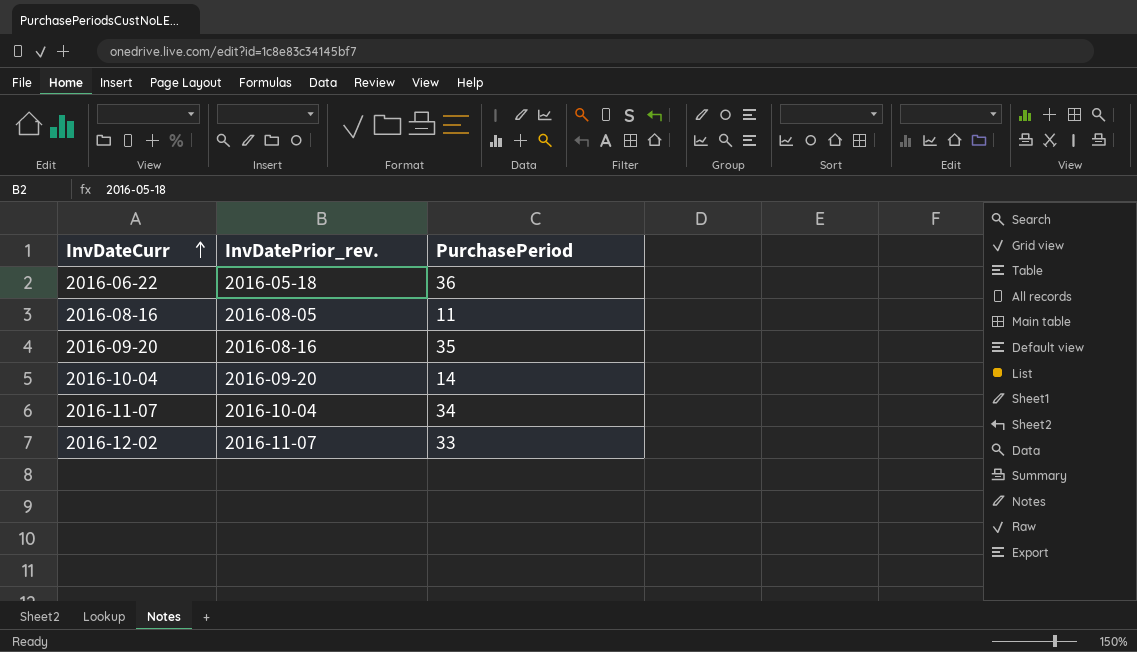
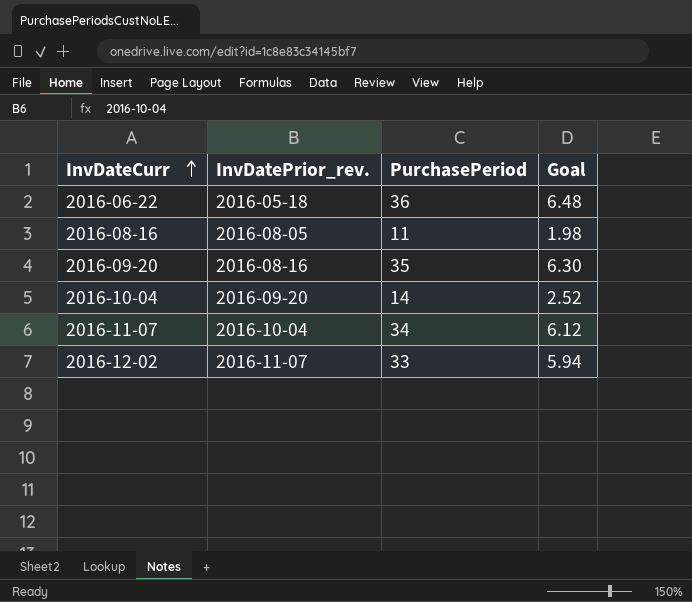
column Goal | formula: none -> [PurchasePeriod] * 0.18

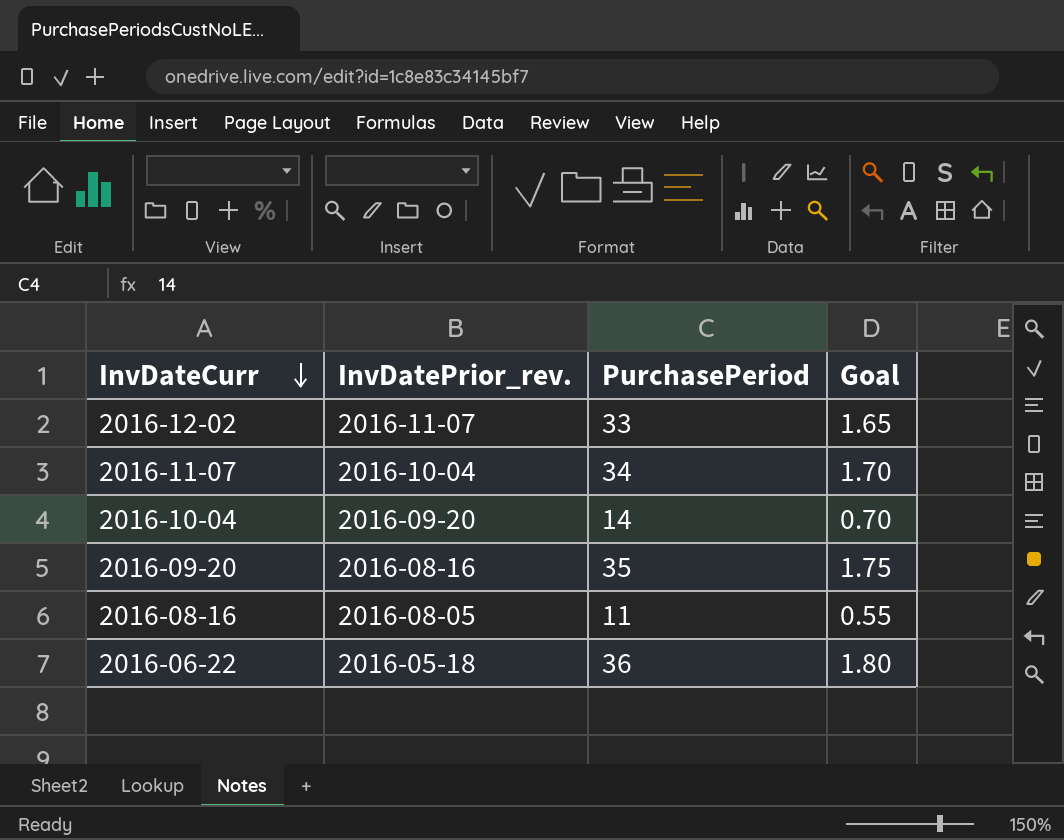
row order: InvDateCurr ascending -> InvDateCurr descending
column Goal | formula: [PurchasePeriod] * 0.18 -> [PurchasePeriod] * 0.05

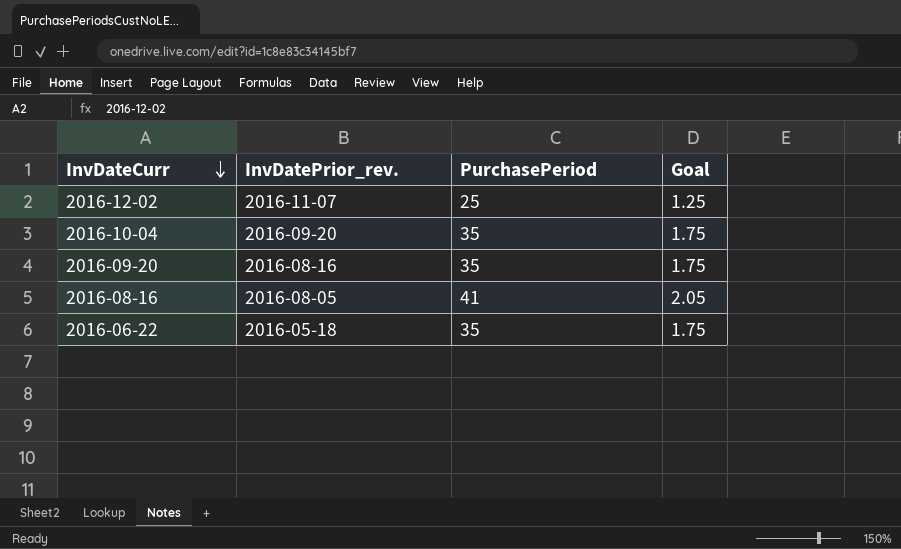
row 2016-11-07: 2016-10-04 | 34 | 1.70 -> none
2016-12-02 | PurchasePeriod: 33 -> 25
2016-12-02 | Goal: 1.65 -> 1.25
2016-10-04 | PurchasePeriod: 14 -> 35
2016-10-04 | Goal: 0.70 -> 1.75
2016-08-16 | PurchasePeriod: 11 -> 41
2016-08-16 | Goal: 0.55 -> 2.05
2016-06-22 | PurchasePeriod: 36 -> 35
2016-06-22 | Goal: 1.80 -> 1.75

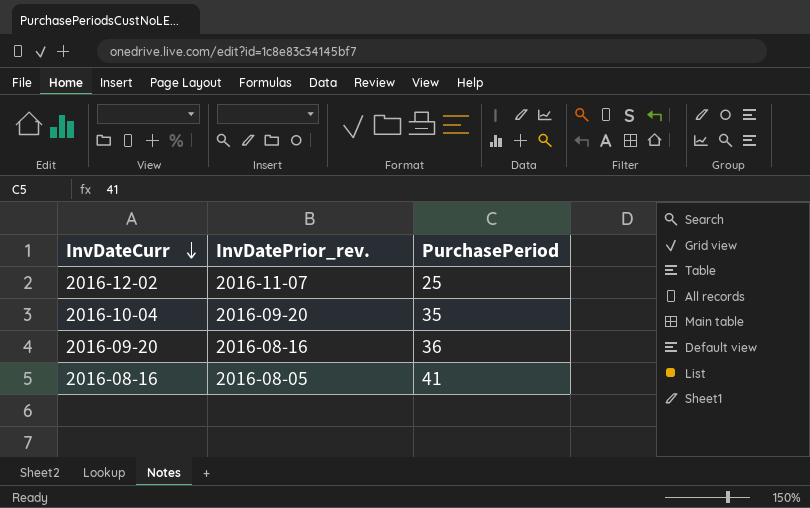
column Goal | formula: [PurchasePeriod] * 0.05 -> none
row 2016-06-22: 2016-05-18 | 35 | 1.75 -> none
2016-09-20 | PurchasePeriod: 35 -> 36

